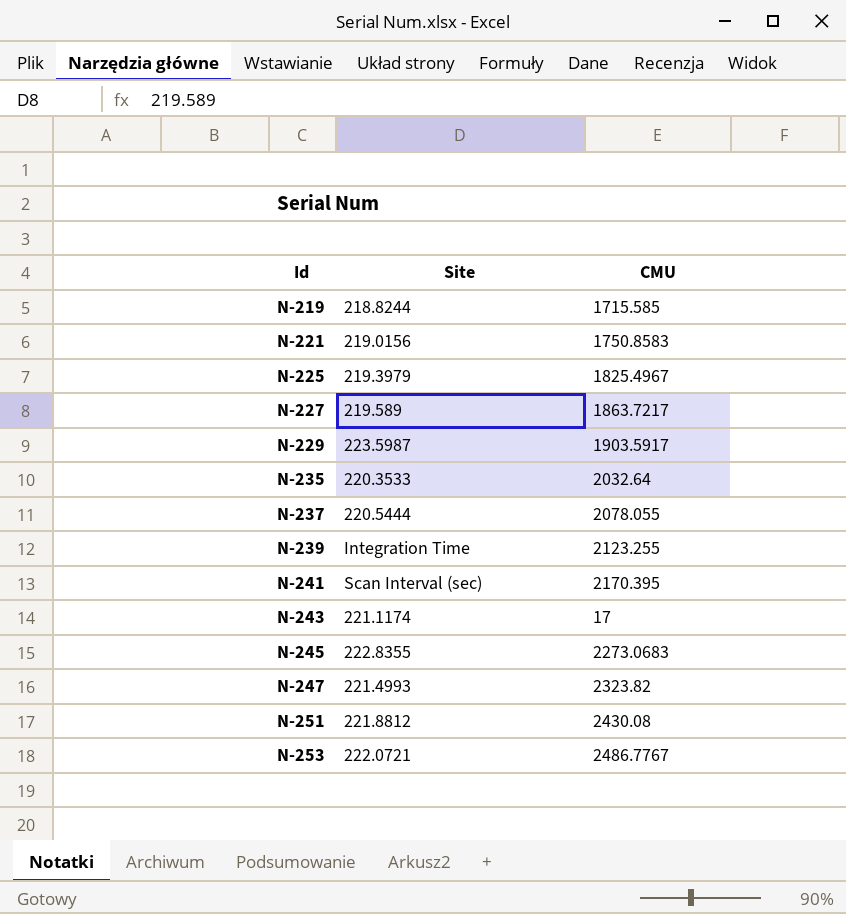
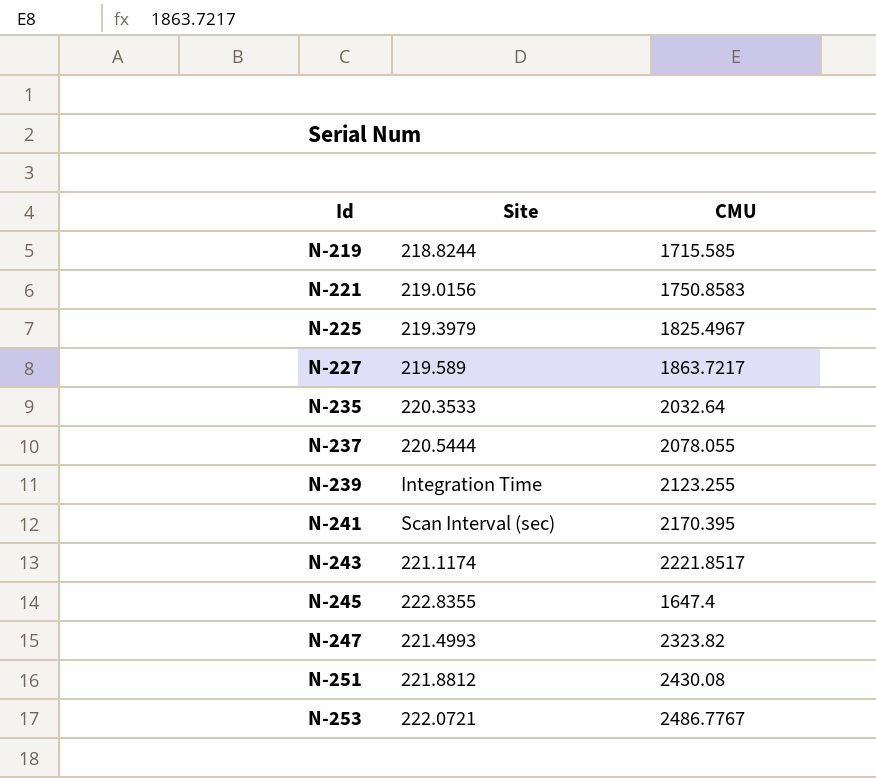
row N-229: 223.5987 | 1903.5917 -> none
N-243 | CMU: 17 -> 2221.8517
N-245 | CMU: 2273.0683 -> 1647.4

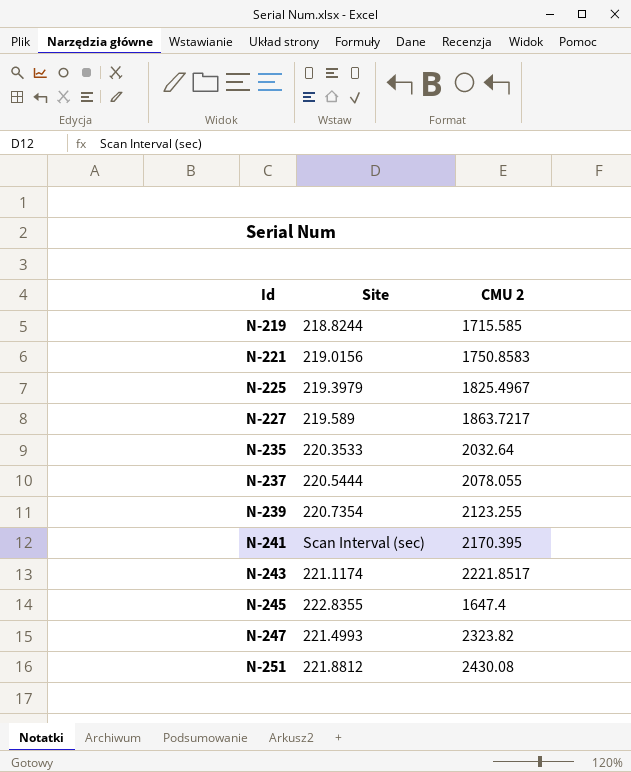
column name: CMU -> CMU 2
row N-253: 222.0721 | 2486.7767 -> none
N-239 | Site: Integration Time -> 220.7354

